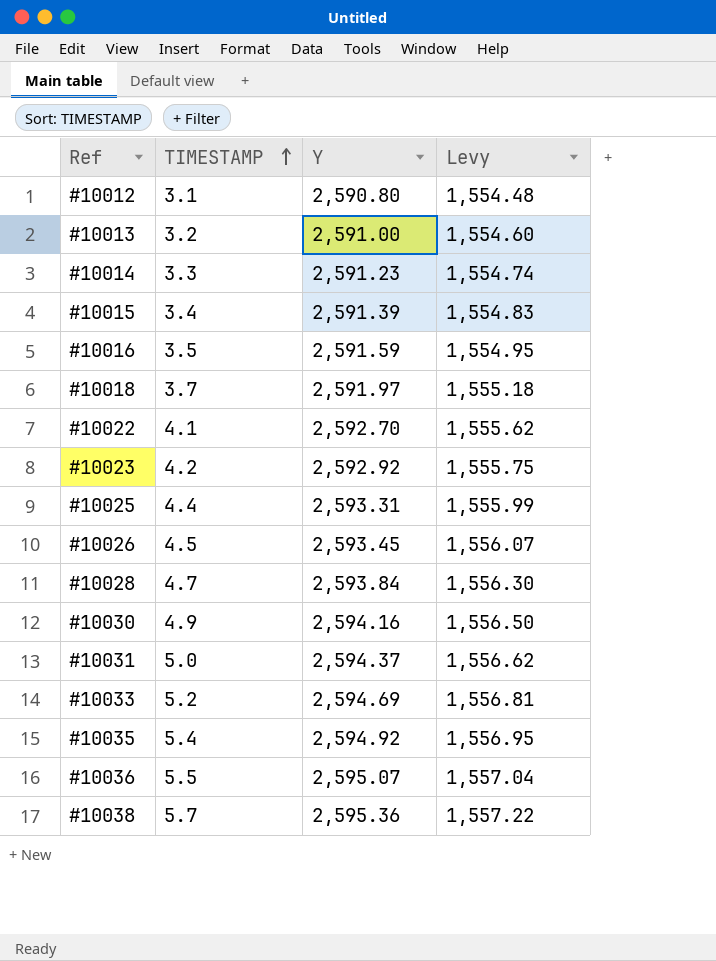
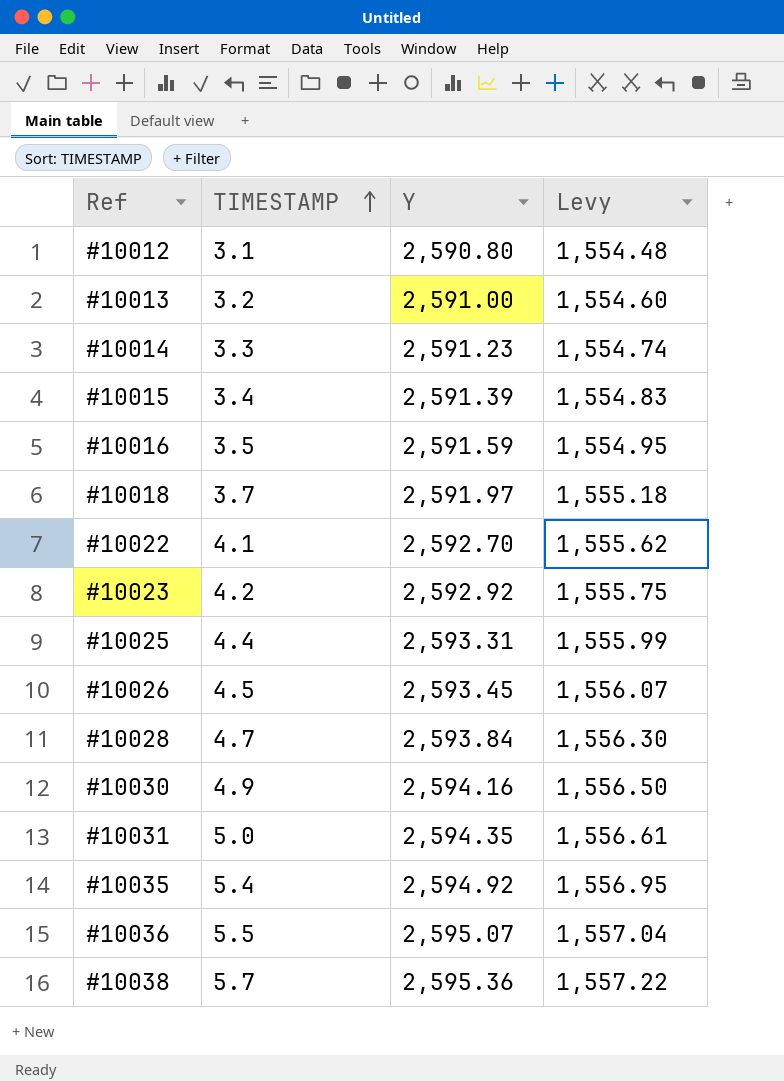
row #10033: 5.2 | 2,594.69 | 1,556.81 -> none
#10031 | Y: 2,594.37 -> 2,594.35
#10031 | Levy: 1,556.62 -> 1,556.61

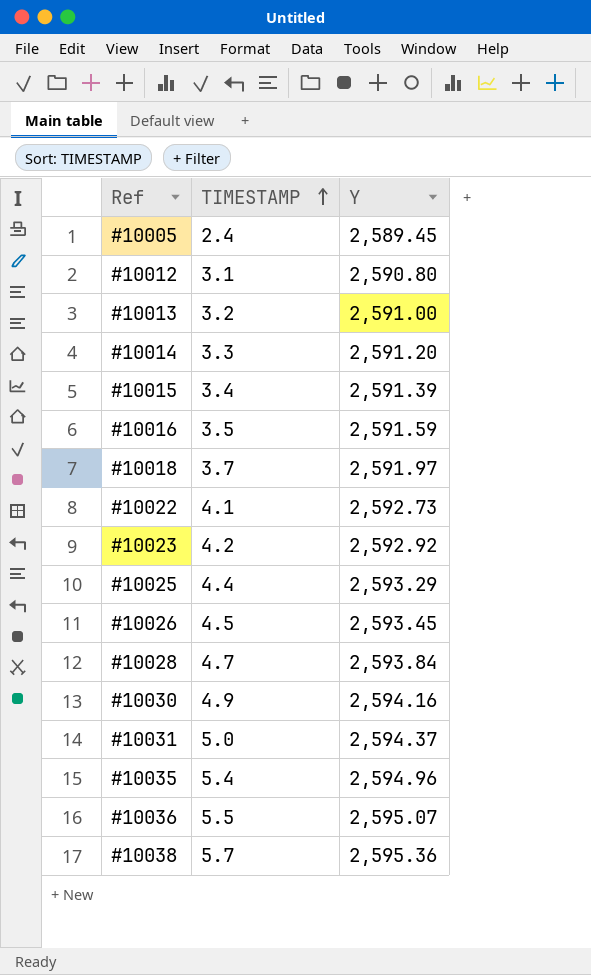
column Levy | formula: [Y] * 0.6 -> none
row #10005: none -> 2.4 | 2,589.45
#10014 | Y: 2,591.23 -> 2,591.20
#10022 | Y: 2,592.70 -> 2,592.73
#10025 | Y: 2,593.31 -> 2,593.29
#10031 | Y: 2,594.35 -> 2,594.37
#10035 | Y: 2,594.92 -> 2,594.96

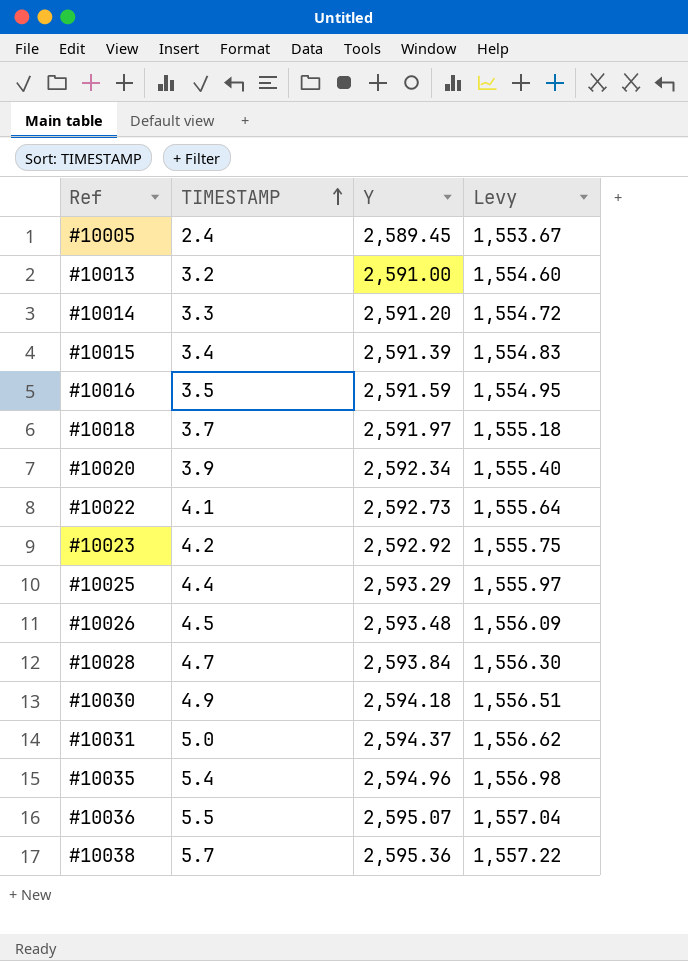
column Levy | formula: none -> [Y] * 0.6
row #10012: 3.1 | 2,590.80 -> none
row #10020: none -> 3.9 | 2,592.34 | 1,555.40
#10026 | Y: 2,593.45 -> 2,593.48
#10030 | Y: 2,594.16 -> 2,594.18

